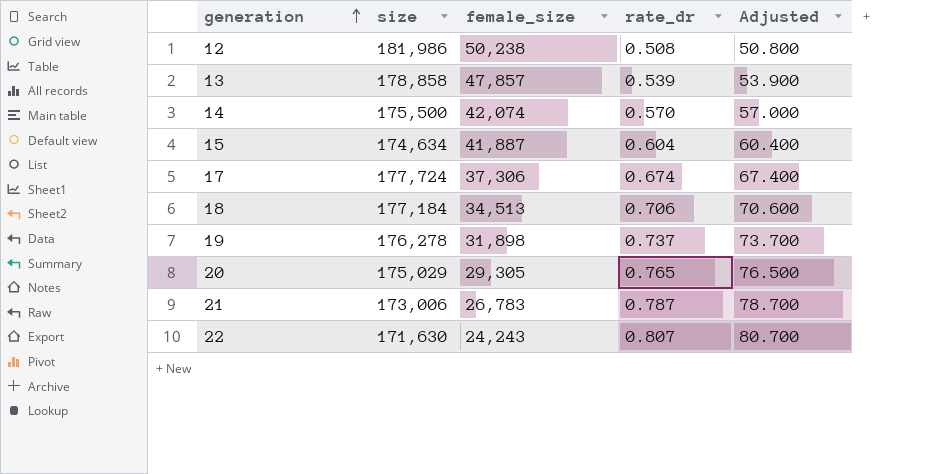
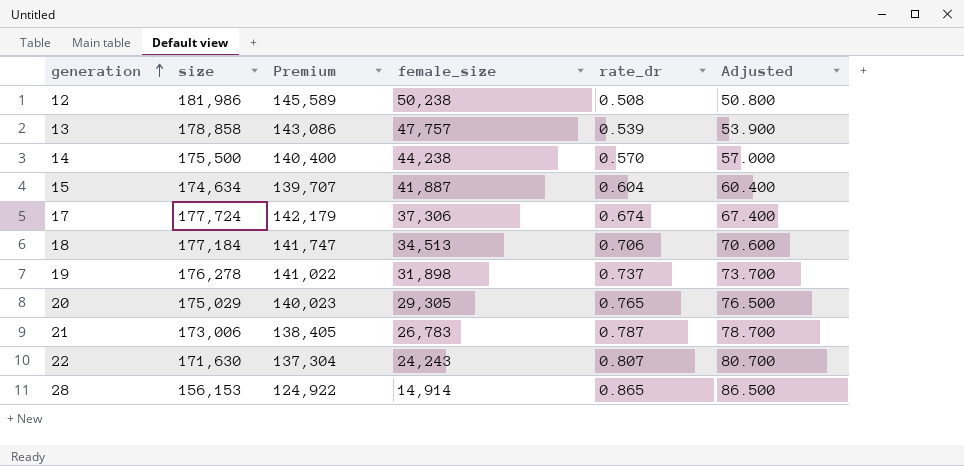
column Premium | formula: none -> [size] * 0.8
13 | female_size: 47,857 -> 47,757
14 | female_size: 42,074 -> 44,238
row 28: none -> 156,153 | 124,922 | 14,914 | 0.865 | 86.500

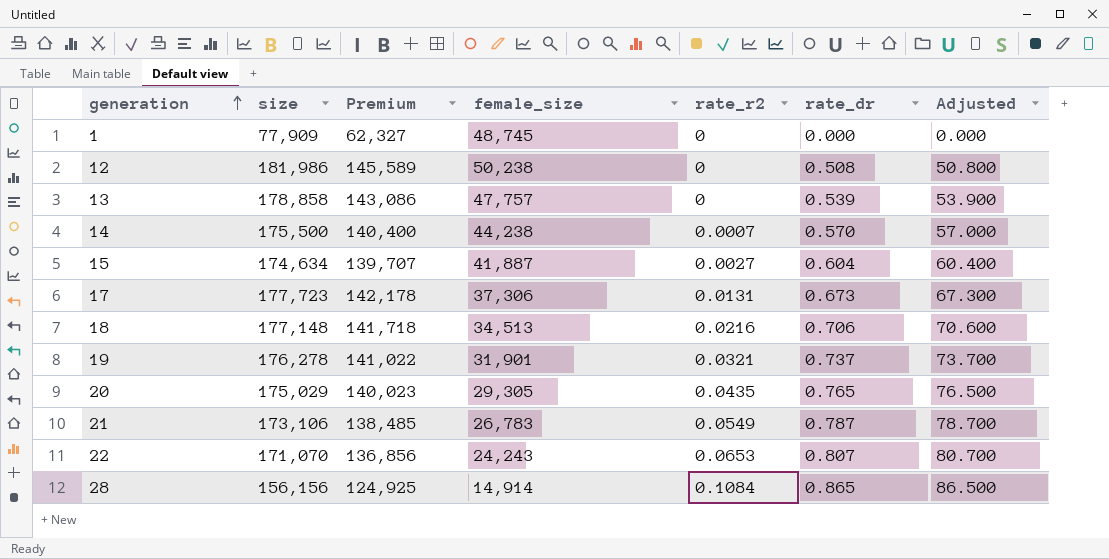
column rate_r2 | position: none -> 5
row 1: none -> 77,909 | 62,327 | 48,745 | 0 | 0.000 | 0.000
17 | size: 177,724 -> 177,723
17 | Premium: 142,179 -> 142,178
17 | rate_dr: 0.674 -> 0.673
17 | Adjusted: 67.400 -> 67.300
18 | size: 177,184 -> 177,148
18 | Premium: 141,747 -> 141,718
19 | female_size: 31,898 -> 31,901
21 | size: 173,006 -> 173,106
21 | Premium: 138,405 -> 138,485
22 | size: 171,630 -> 171,070
22 | Premium: 137,304 -> 136,856
28 | size: 156,153 -> 156,156
28 | Premium: 124,922 -> 124,925

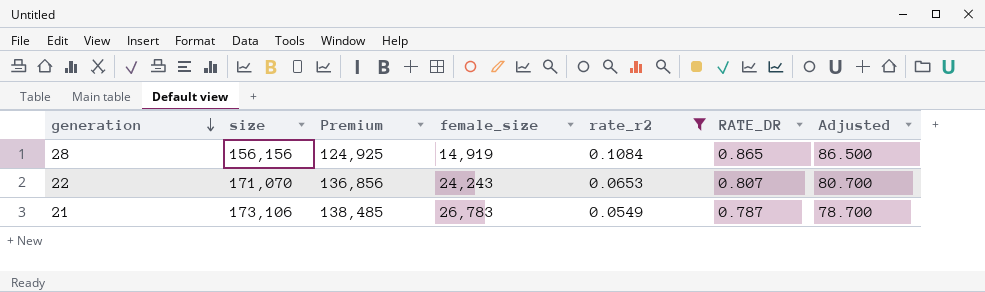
filter: none -> rate_r2 >= 0.0549
row order: generation ascending -> generation descending
column name: rate_dr -> RATE_DR
28 | female_size: 14,914 -> 14,919

